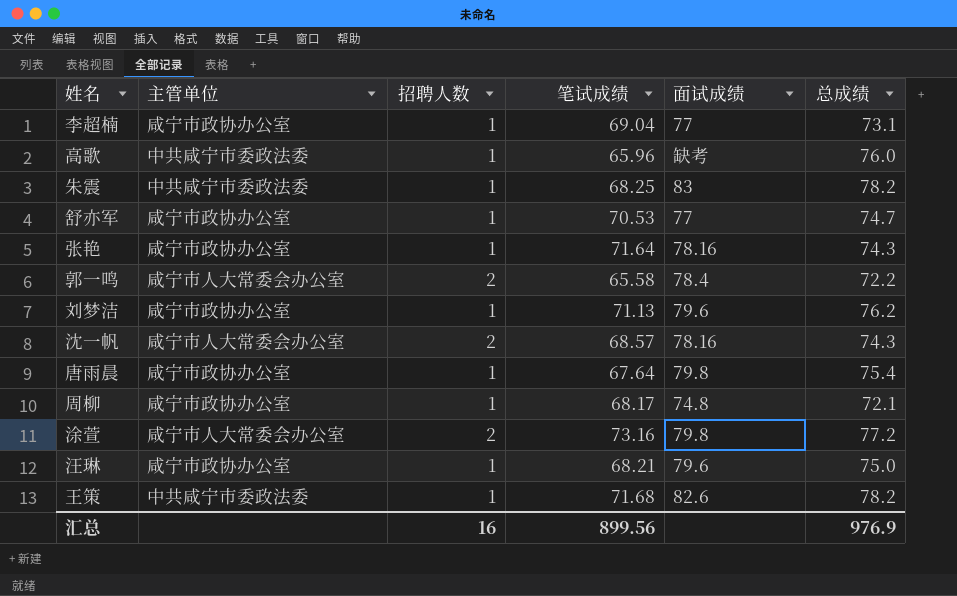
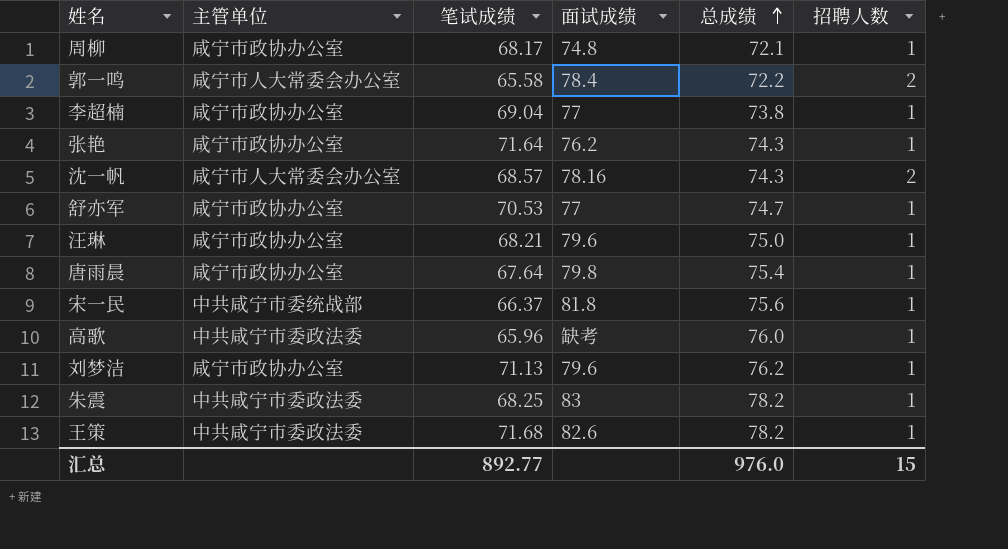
row order: none -> 总成绩 ascending
column 招聘人数 | position: 3 -> 6
row 涂萱: 咸宁市人大常委会办公室 | 2 | 73.16 | 79.8 | 77.2 -> none
李超楠 | 总成绩: 73.1 -> 73.8
张艳 | 面试成绩: 78.16 -> 76.2
row 宋一民: none -> 中共咸宁市委统战部 | 66.37 | 81.8 | 75.6 | 1
汇总 | 笔试成绩: 899.56 -> 892.77
汇总 | 总成绩: 976.9 -> 976.0
汇总 | 招聘人数: 16 -> 15

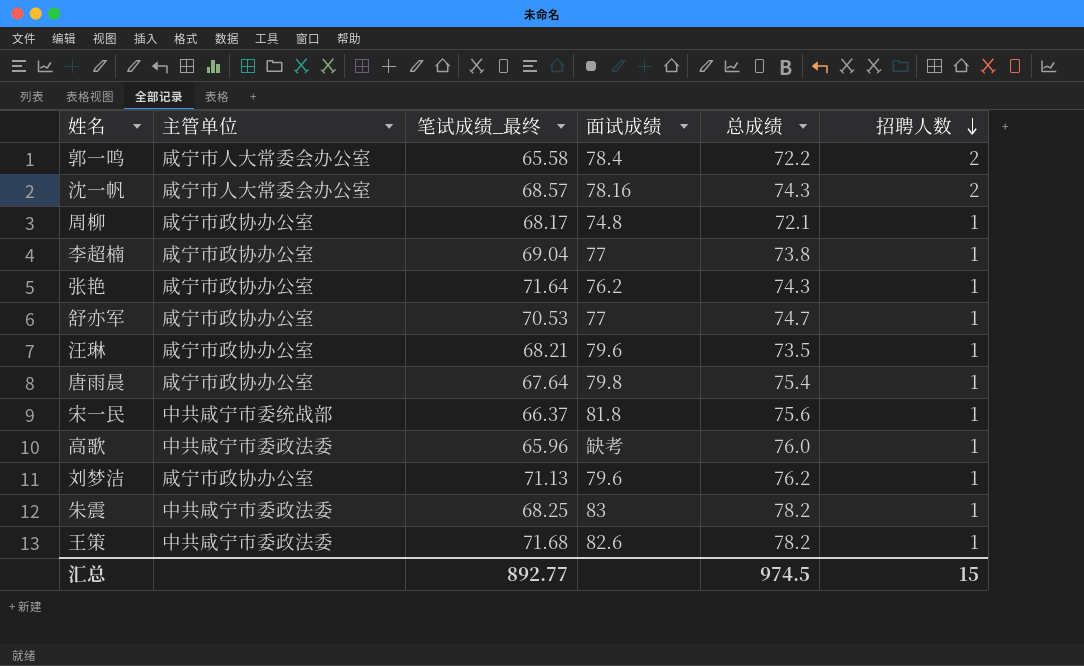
row order: 总成绩 ascending -> 招聘人数 descending
column name: 笔试成绩 -> 笔试成绩_最终
汪琳 | 总成绩: 75.0 -> 73.5
汇总 | 总成绩: 976.0 -> 974.5

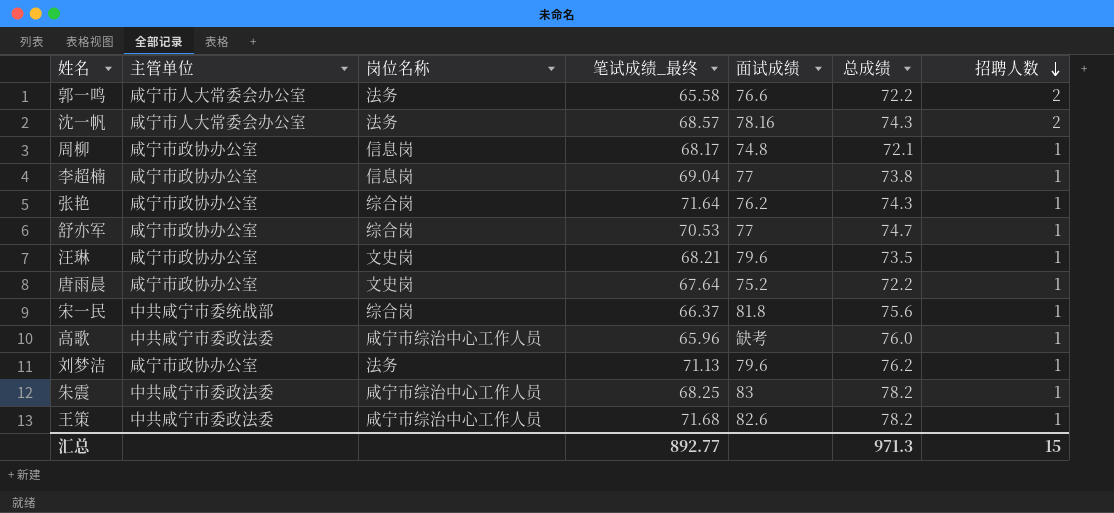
column 岗位名称 | position: none -> 3
郭一鸣 | 面试成绩: 78.4 -> 76.6
唐雨晨 | 面试成绩: 79.8 -> 75.2
唐雨晨 | 总成绩: 75.4 -> 72.2
汇总 | 总成绩: 974.5 -> 971.3

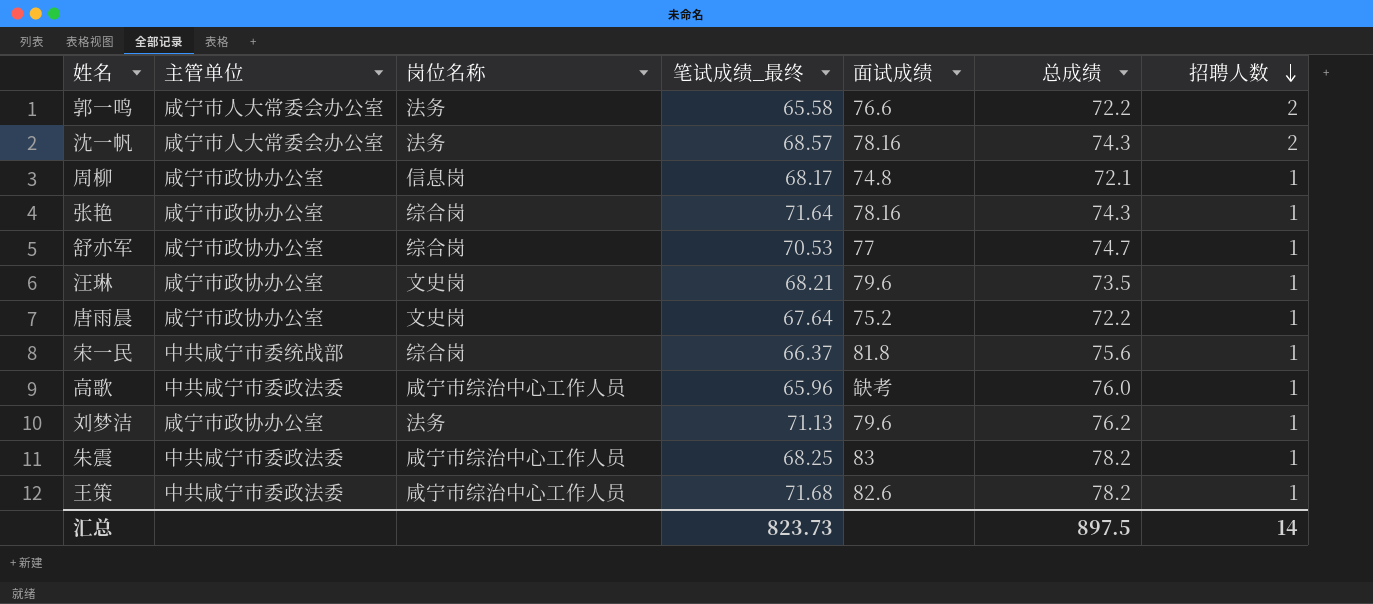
row 李超楠: 咸宁市政协办公室 | 信息岗 | 69.04 | 77 | 73.8 | 1 -> none
张艳 | 面试成绩: 76.2 -> 78.16
汇总 | 笔试成绩_最终: 892.77 -> 823.73
汇总 | 总成绩: 971.3 -> 897.5
汇总 | 招聘人数: 15 -> 14

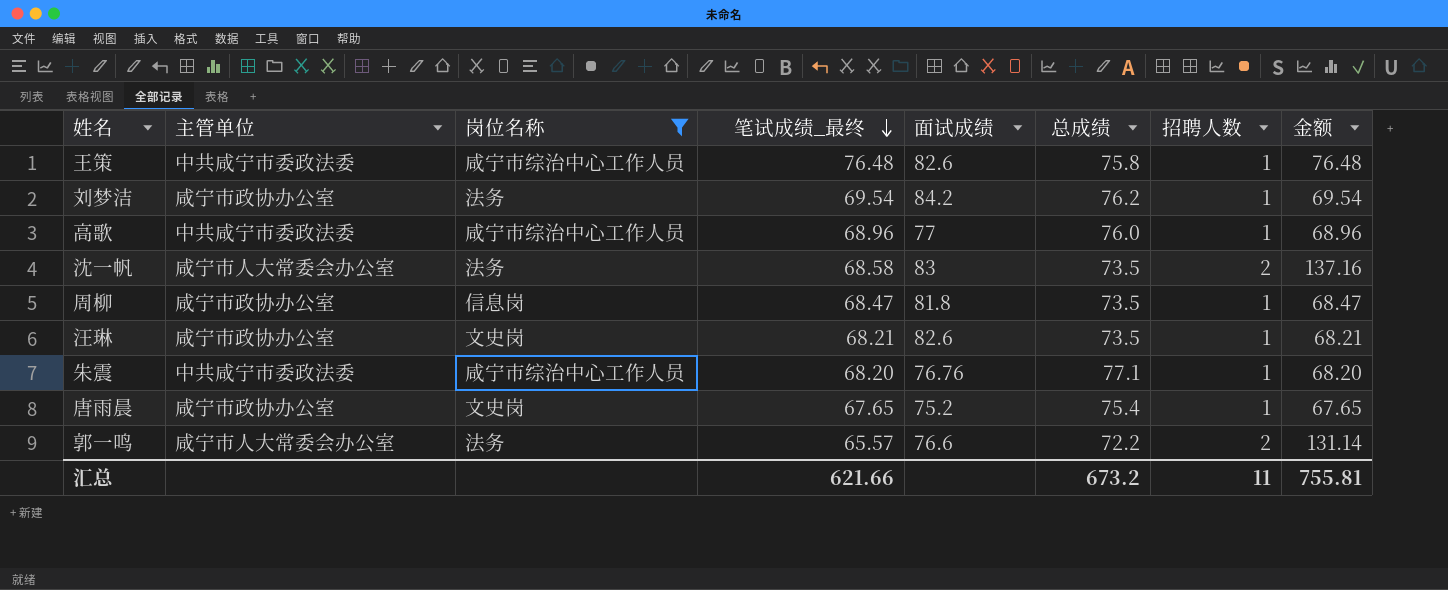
filter: none -> 岗位名称 != 综合岗
row order: 招聘人数 descending -> 笔试成绩_最终 descending
column 金额 | formula: none -> [笔试成绩_最终] * [招聘人数]
王策 | 笔试成绩_最终: 71.68 -> 76.48
王策 | 总成绩: 78.2 -> 75.8
刘梦洁 | 笔试成绩_最终: 71.13 -> 69.54
刘梦洁 | 面试成绩: 79.6 -> 84.2
高歌 | 笔试成绩_最终: 65.96 -> 68.96
高歌 | 面试成绩: 缺考 -> 77
沈一帆 | 笔试成绩_最终: 68.57 -> 68.58
沈一帆 | 面试成绩: 78.16 -> 83
沈一帆 | 总成绩: 74.3 -> 73.5
周柳 | 笔试成绩_最终: 68.17 -> 68.47
周柳 | 面试成绩: 74.8 -> 81.8
周柳 | 总成绩: 72.1 -> 73.5
汪琳 | 面试成绩: 79.6 -> 82.6
朱震 | 笔试成绩_最终: 68.25 -> 68.20
朱震 | 面试成绩: 83 -> 76.76
朱震 | 总成绩: 78.2 -> 77.1
唐雨晨 | 笔试成绩_最终: 67.64 -> 67.65
唐雨晨 | 总成绩: 72.2 -> 75.4
郭一鸣 | 笔试成绩_最终: 65.58 -> 65.57
汇总 | 笔试成绩_最终: 823.73 -> 621.66
汇总 | 总成绩: 897.5 -> 673.2
汇总 | 招聘人数: 14 -> 11

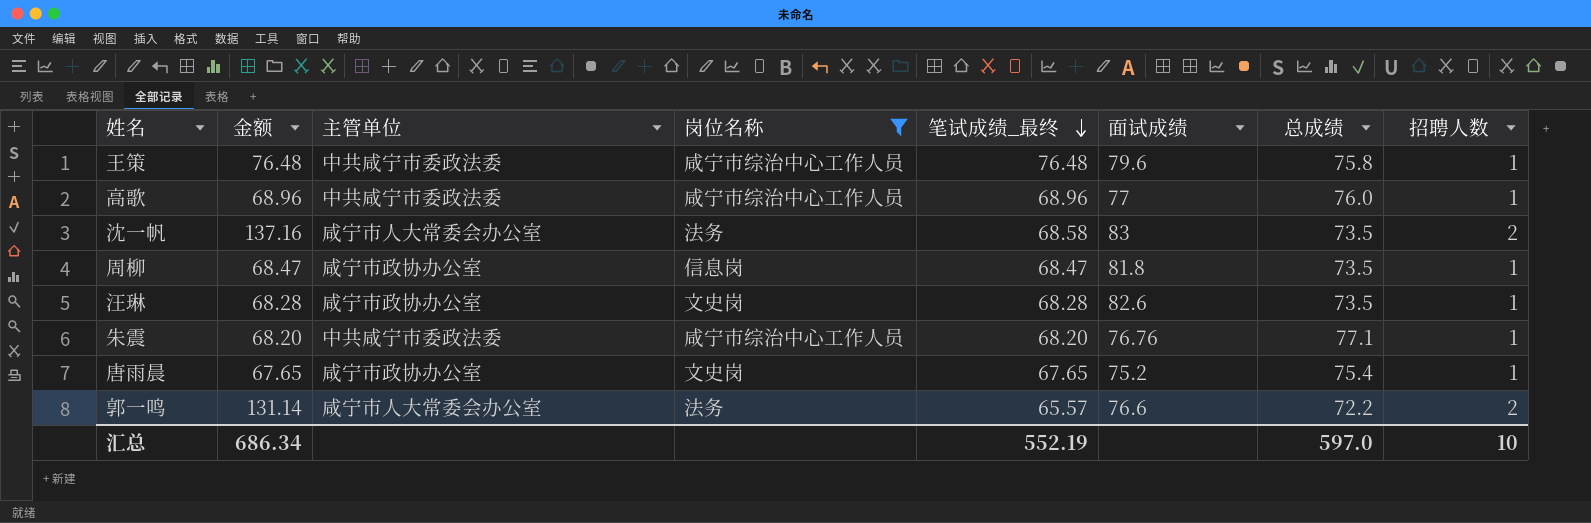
column 金额 | position: 8 -> 2
row 刘梦洁: 咸宁市政协办公室 | 法务 | 69.54 | 84.2 | 76.2 | 1 | 69.54 -> none
王策 | 面试成绩: 82.6 -> 79.6
汪琳 | 金额: 68.21 -> 68.28
汪琳 | 笔试成绩_最终: 68.21 -> 68.28
汇总 | 金额: 755.81 -> 686.34
汇总 | 笔试成绩_最终: 621.66 -> 552.19
汇总 | 总成绩: 673.2 -> 597.0
汇总 | 招聘人数: 11 -> 10

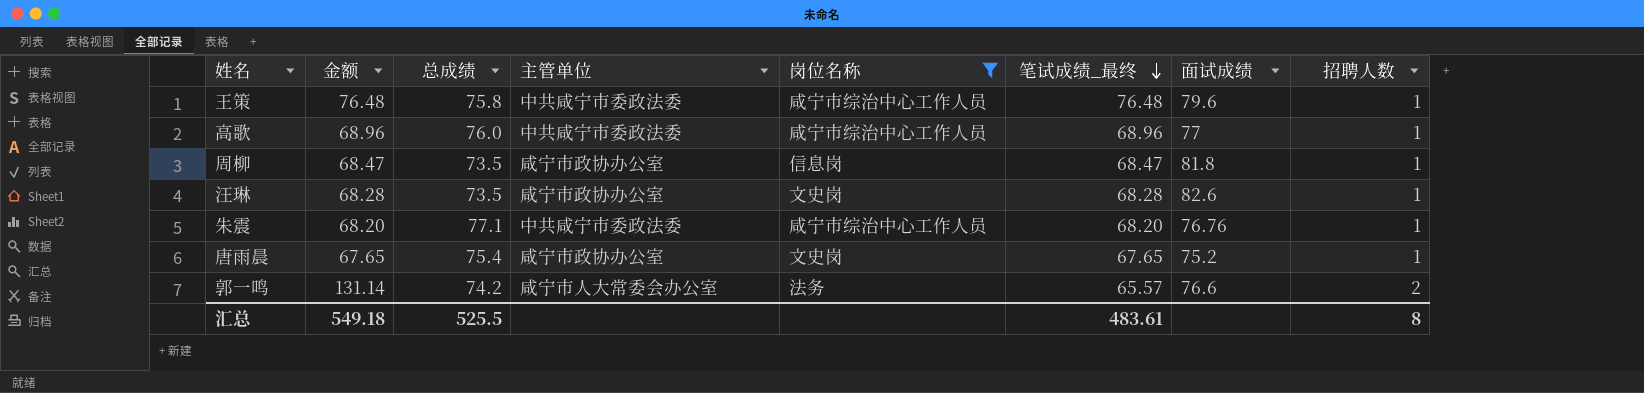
column 总成绩 | position: 7 -> 3
row 沈一帆: 137.16 | 咸宁市人大常委会办公室 | 法务 | 68.58 | 83 | 73.5 | 2 -> none
郭一鸣 | 总成绩: 72.2 -> 74.2
汇总 | 金额: 686.34 -> 549.18
汇总 | 总成绩: 597.0 -> 525.5
汇总 | 笔试成绩_最终: 552.19 -> 483.61
汇总 | 招聘人数: 10 -> 8

